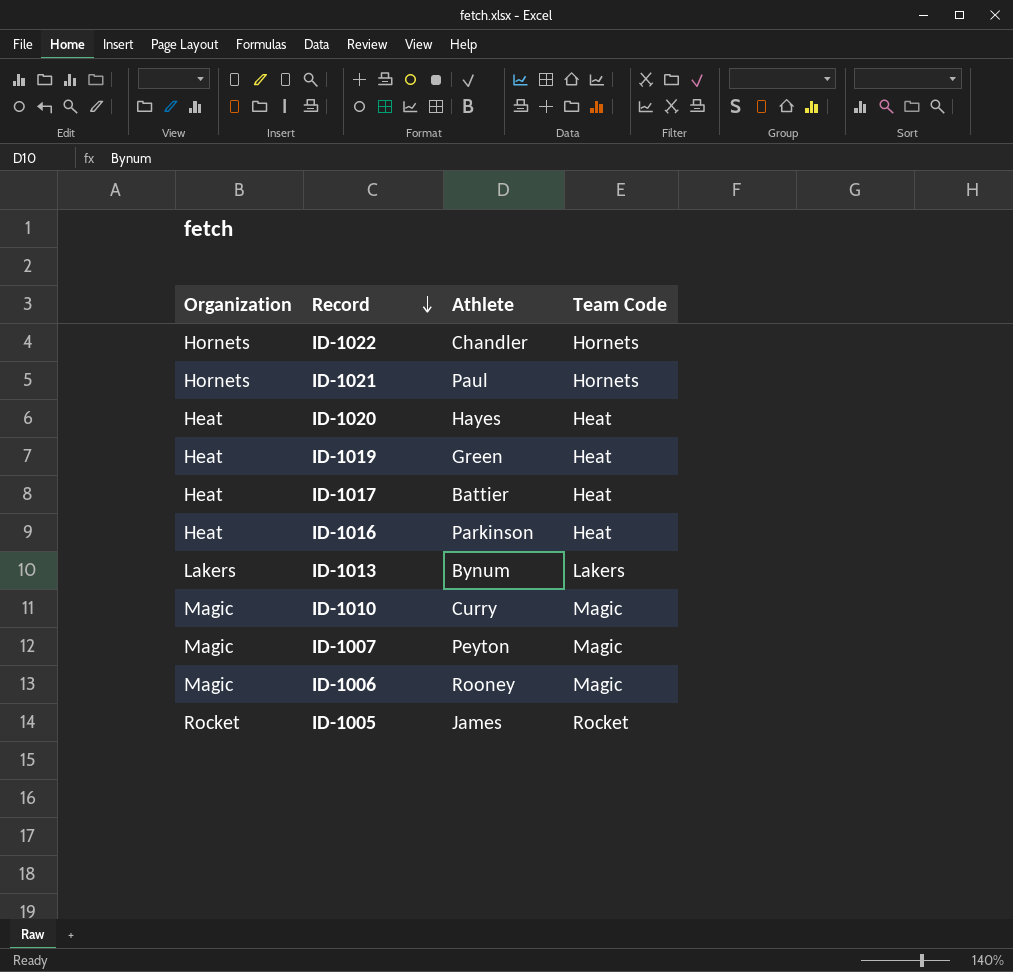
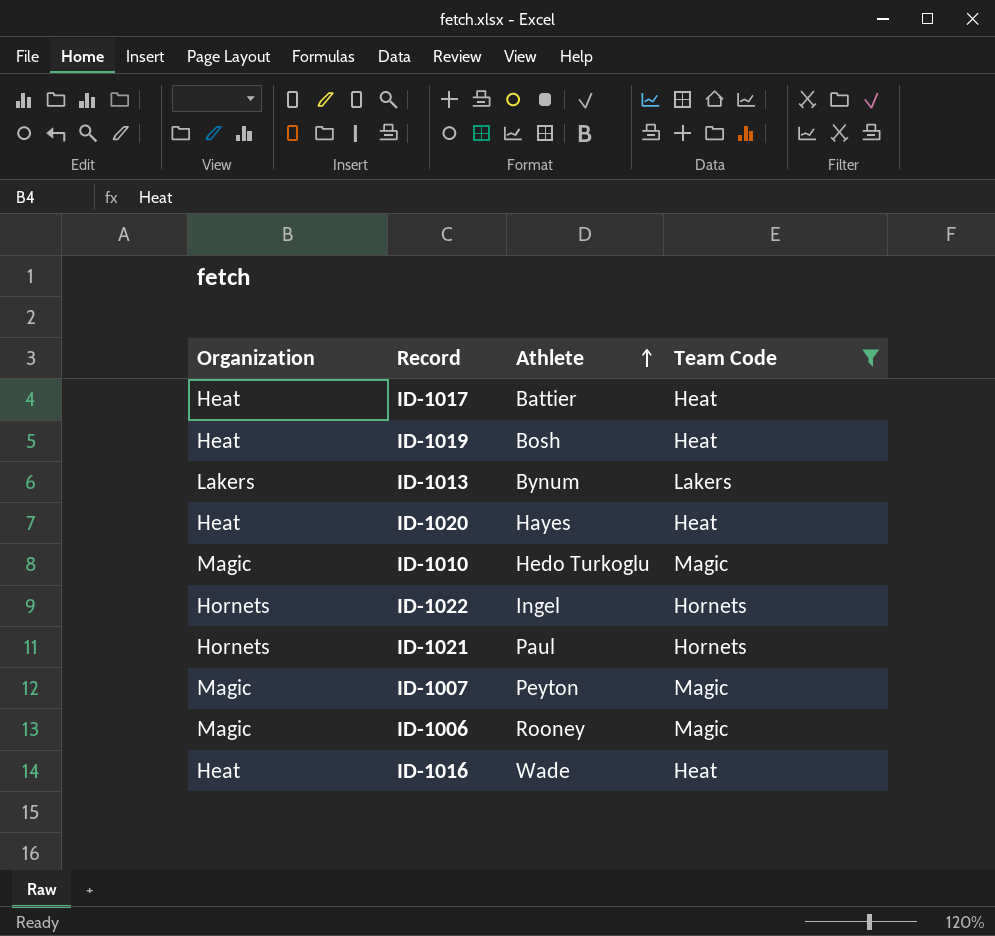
filter: none -> Team Code != Rocket
row order: Record descending -> Athlete ascending
ID-1019 | Athlete: Green -> Bosh
ID-1010 | Athlete: Curry -> Hedo Turkoglu
ID-1022 | Athlete: Chandler -> Ingel
ID-1016 | Athlete: Parkinson -> Wade

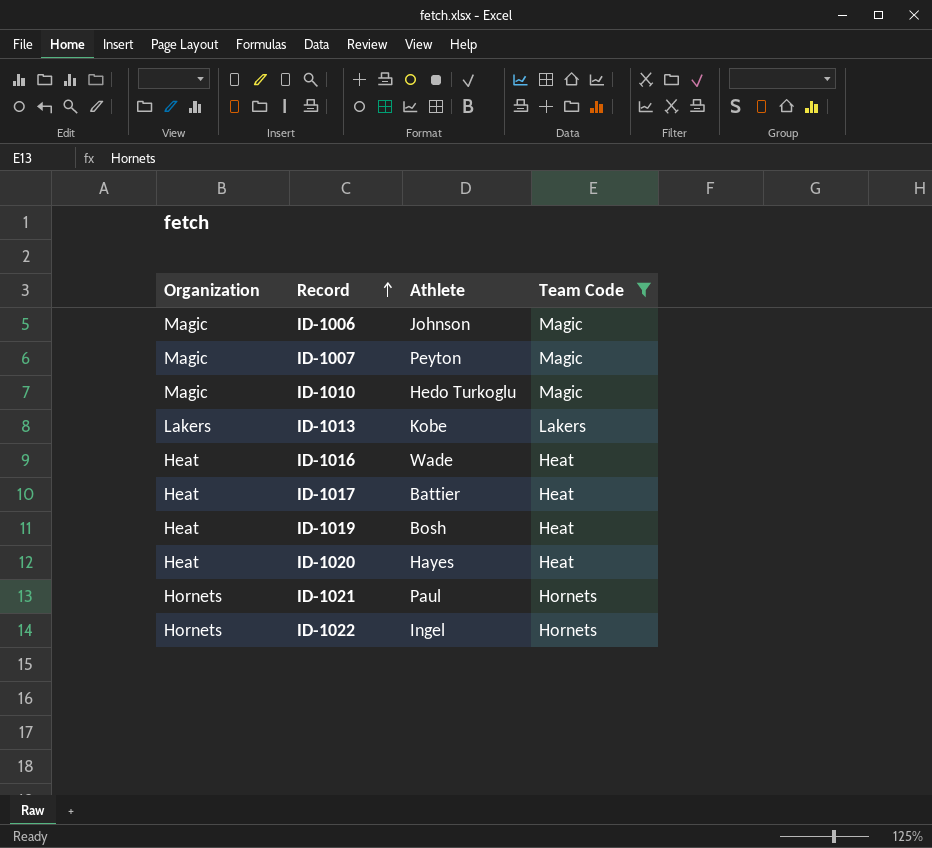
row order: Athlete ascending -> Record ascending
ID-1006 | Athlete: Rooney -> Johnson
ID-1013 | Athlete: Bynum -> Kobe

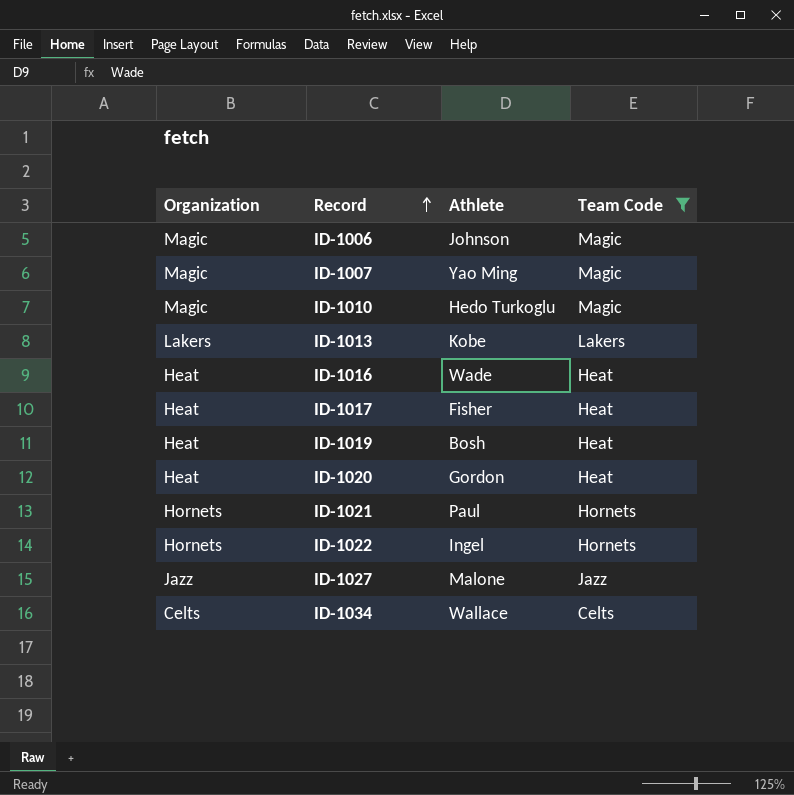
ID-1007 | Athlete: Peyton -> Yao Ming
ID-1017 | Athlete: Battier -> Fisher
ID-1020 | Athlete: Hayes -> Gordon
row ID-1027: none -> Jazz | Malone | Jazz
row ID-1034: none -> Celts | Wallace | Celts

